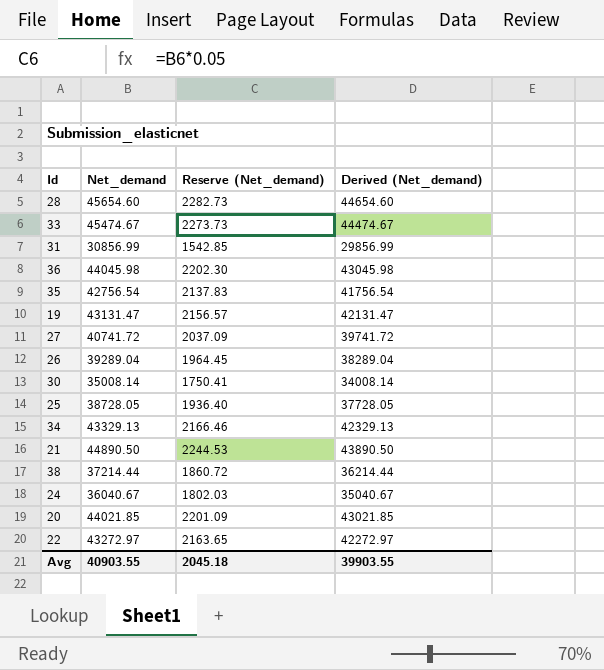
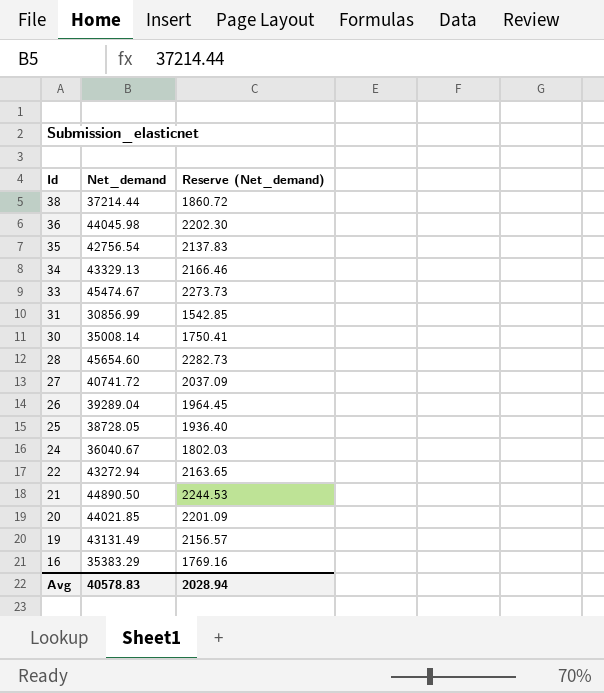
row order: none -> Id descending
column Derived (Net_demand) | formula: [Net_demand] - 1000 -> none
22 | Net_demand: 43272.97 -> 43272.94
19 | Net_demand: 43131.47 -> 43131.49
row 16: none -> 35383.29 | 1769.16
Avg | Net_demand: 40903.55 -> 40578.83
Avg | Reserve (Net_demand): 2045.18 -> 2028.94

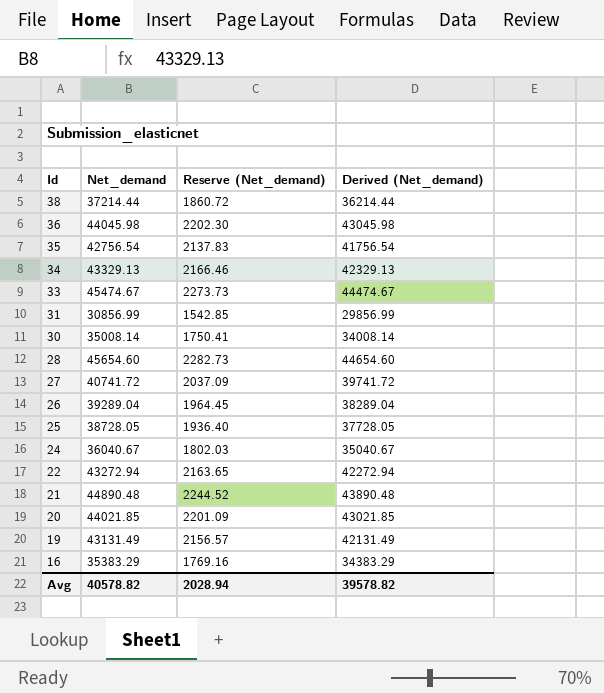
column Derived (Net_demand) | formula: none -> [Net_demand] - 1000
21 | Net_demand: 44890.50 -> 44890.48
21 | Reserve (Net_demand): 2244.53 -> 2244.52
Avg | Net_demand: 40578.83 -> 40578.82

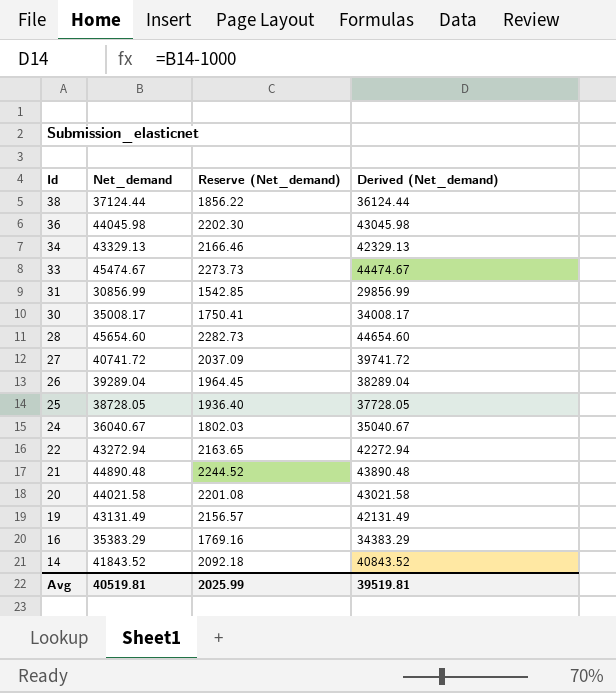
row 35: 42756.54 | 2137.83 | 41756.54 -> none
38 | Net_demand: 37214.44 -> 37124.44
38 | Reserve (Net_demand): 1860.72 -> 1856.22
38 | Derived (Net_demand): 36214.44 -> 36124.44
30 | Net_demand: 35008.14 -> 35008.17
30 | Derived (Net_demand): 34008.14 -> 34008.17
20 | Net_demand: 44021.85 -> 44021.58
20 | Reserve (Net_demand): 2201.09 -> 2201.08
20 | Derived (Net_demand): 43021.85 -> 43021.58
row 14: none -> 41843.52 | 2092.18 | 40843.52
Avg | Net_demand: 40578.82 -> 40519.81
Avg | Reserve (Net_demand): 2028.94 -> 2025.99
Avg | Derived (Net_demand): 39578.82 -> 39519.81

